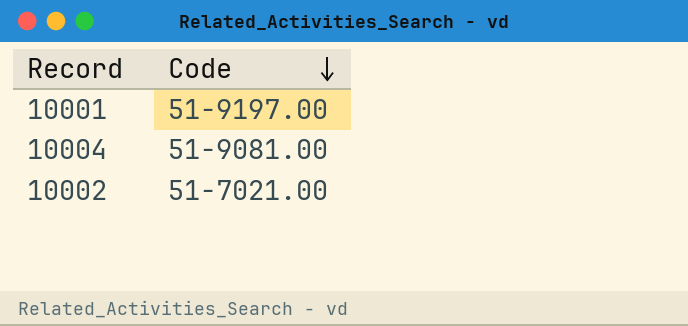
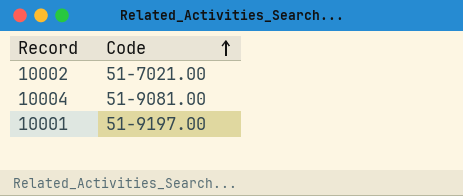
row order: Code descending -> Code ascending

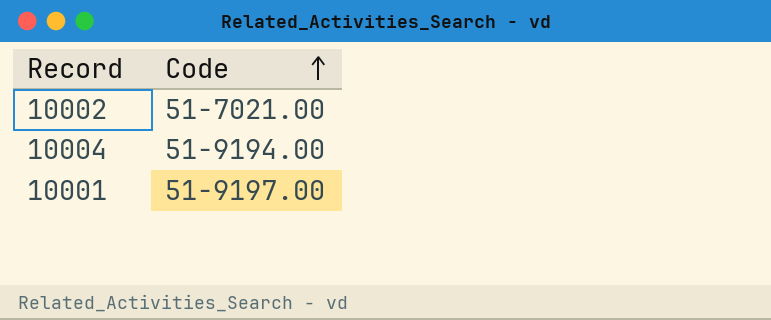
10004 | Code: 51-9081.00 -> 51-9194.00

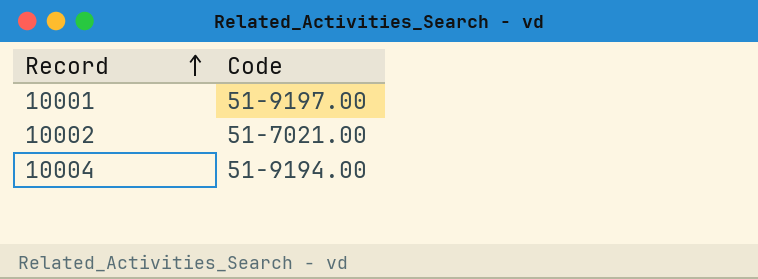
row order: Code ascending -> Record ascending

